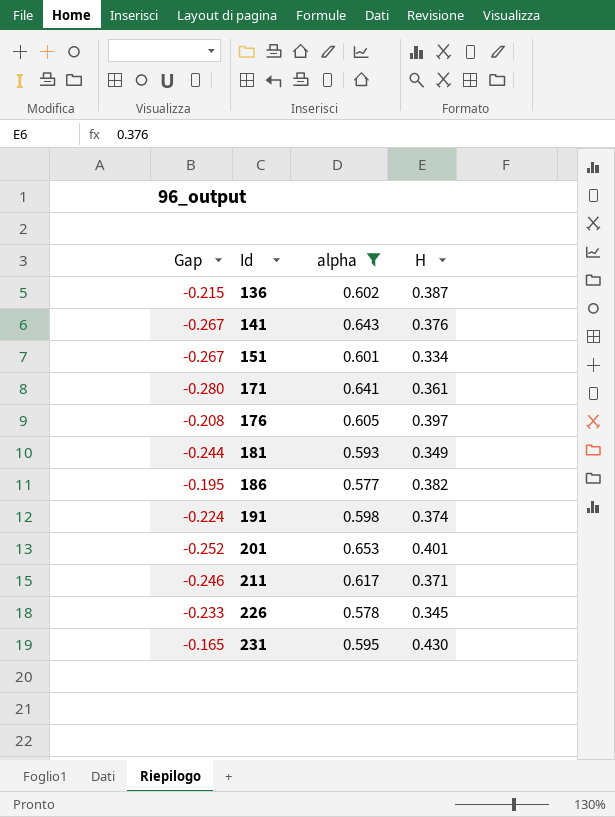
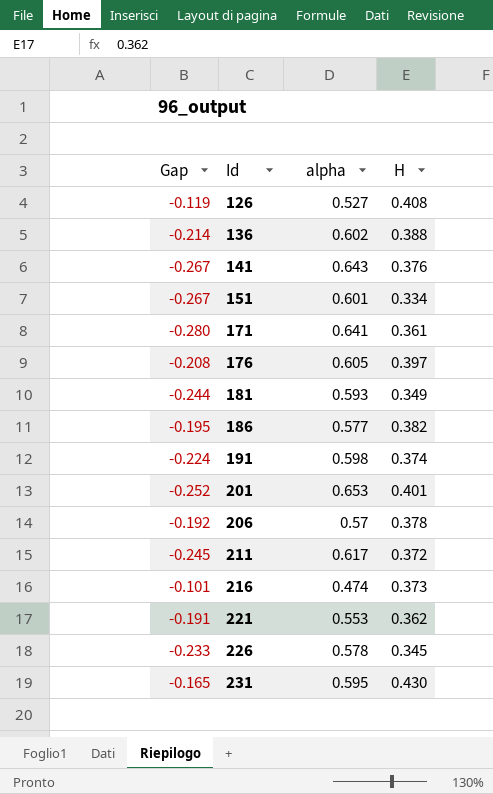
filter: alpha >= 0.577 -> none
136 | Gap: -0.215 -> -0.214
136 | H: 0.387 -> 0.388
211 | Gap: -0.246 -> -0.245
211 | H: 0.371 -> 0.372

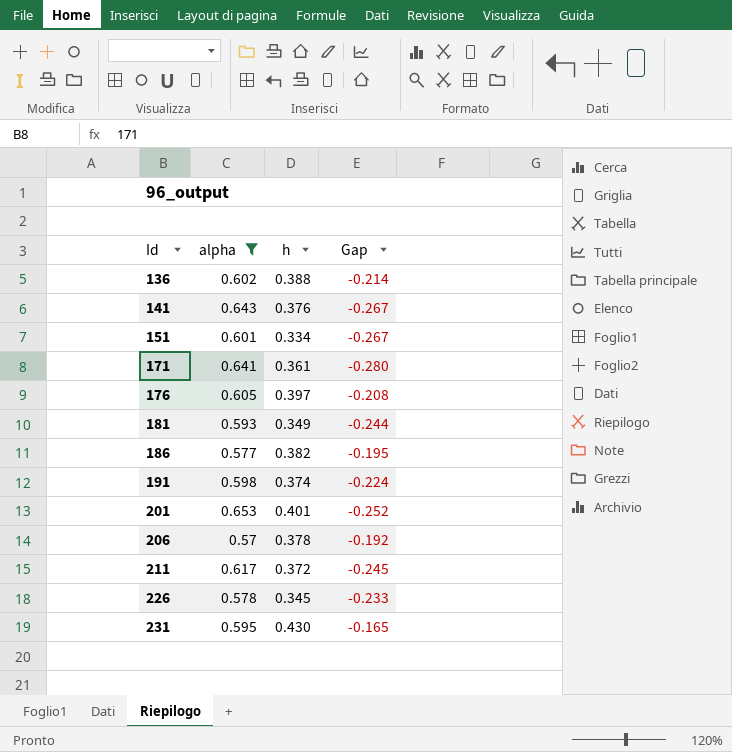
filter: none -> alpha >= 0.57
column name: H -> h
column Gap | position: 1 -> 4

